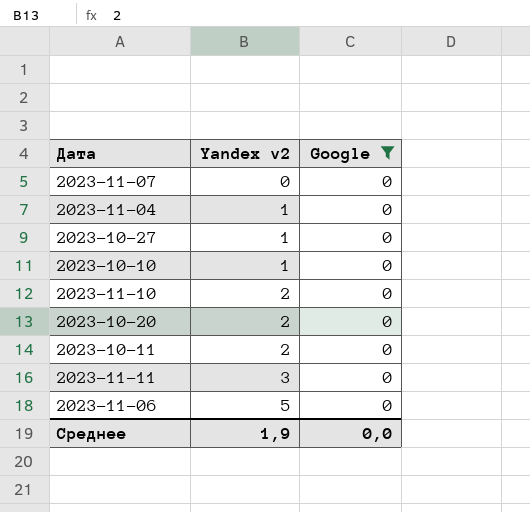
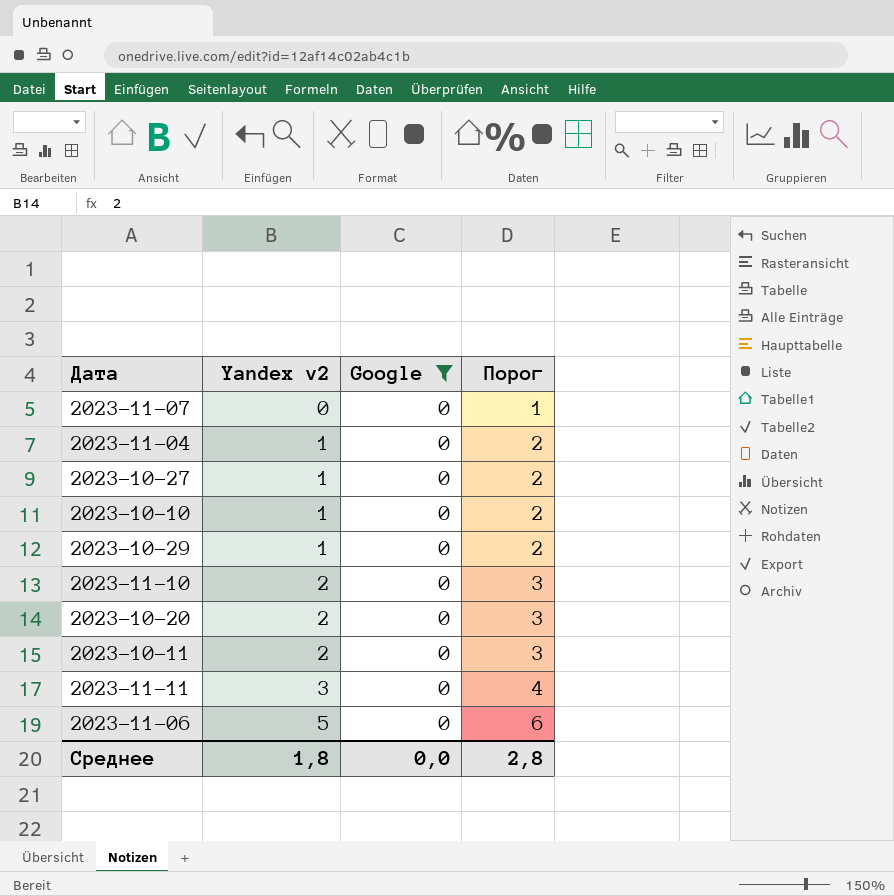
column Порог | formula: none -> [Yandex v2] + 1
row 2023-10-29: none -> 1 | 0 | 2
Среднее | Yandex v2: 1,9 -> 1,8

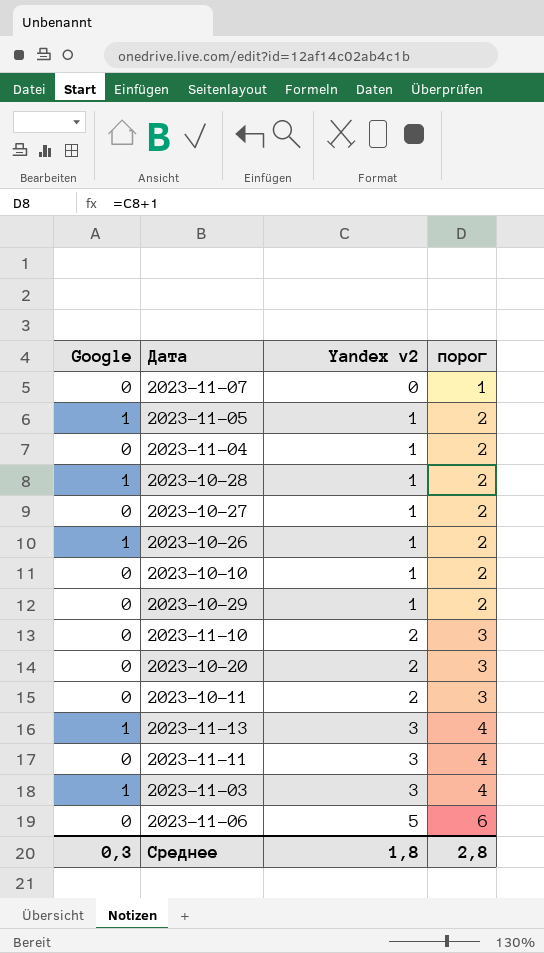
filter: Google = 0 -> none
column Google | position: 3 -> 1
column name: Порог -> порог
Среднее | Google: 0,0 -> 0,3

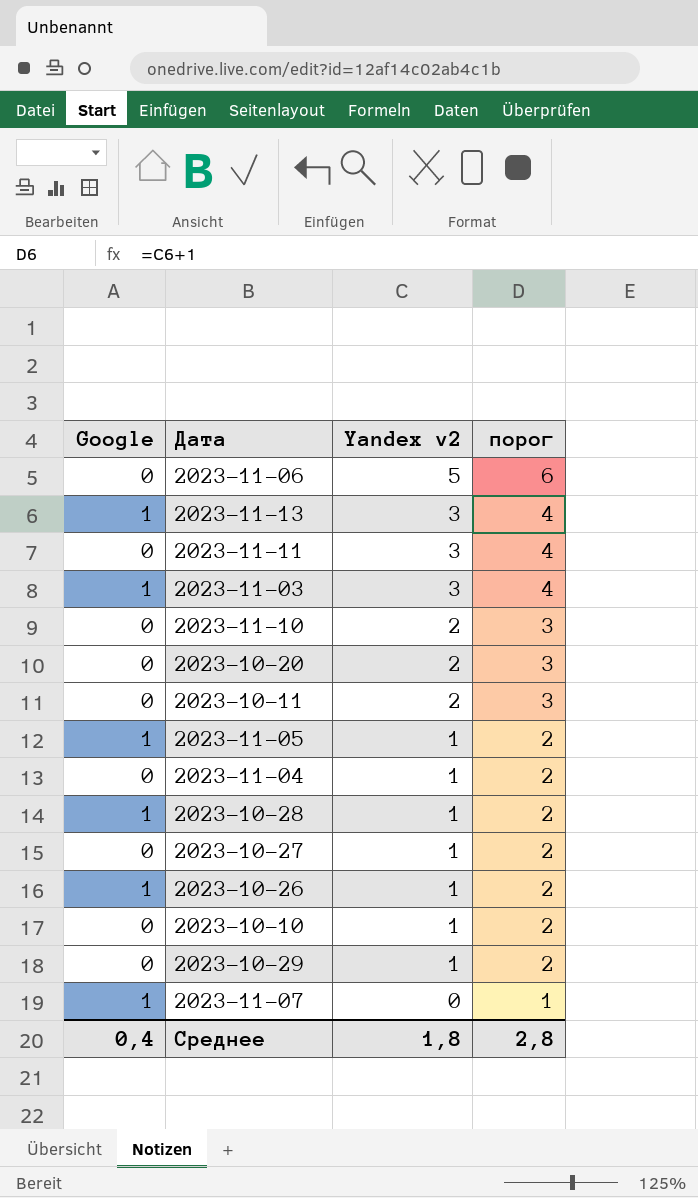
row order: Yandex v2 ascending -> Yandex v2 descending
2023-11-07 | Google: 0 -> 1
Среднее | Google: 0,3 -> 0,4

